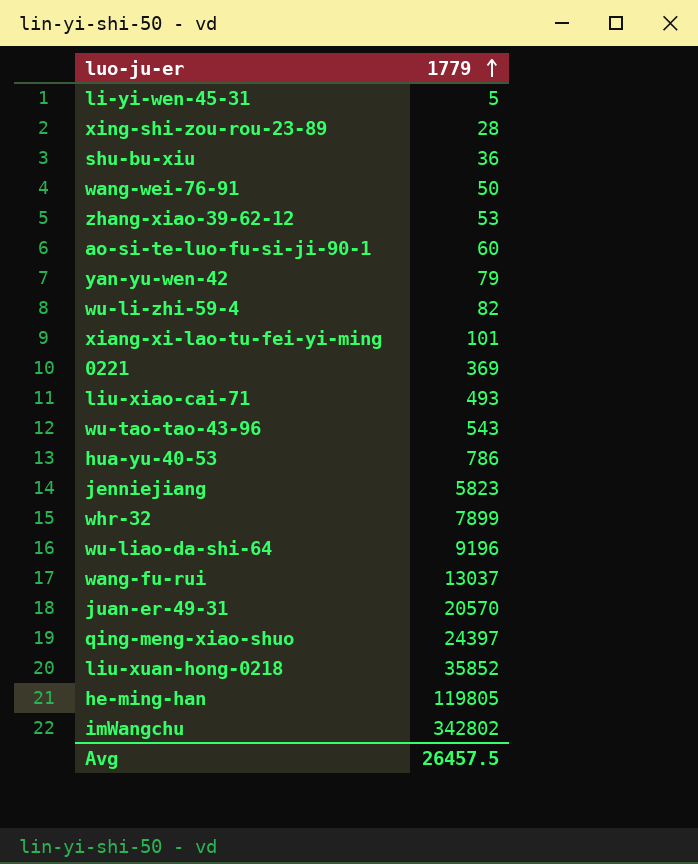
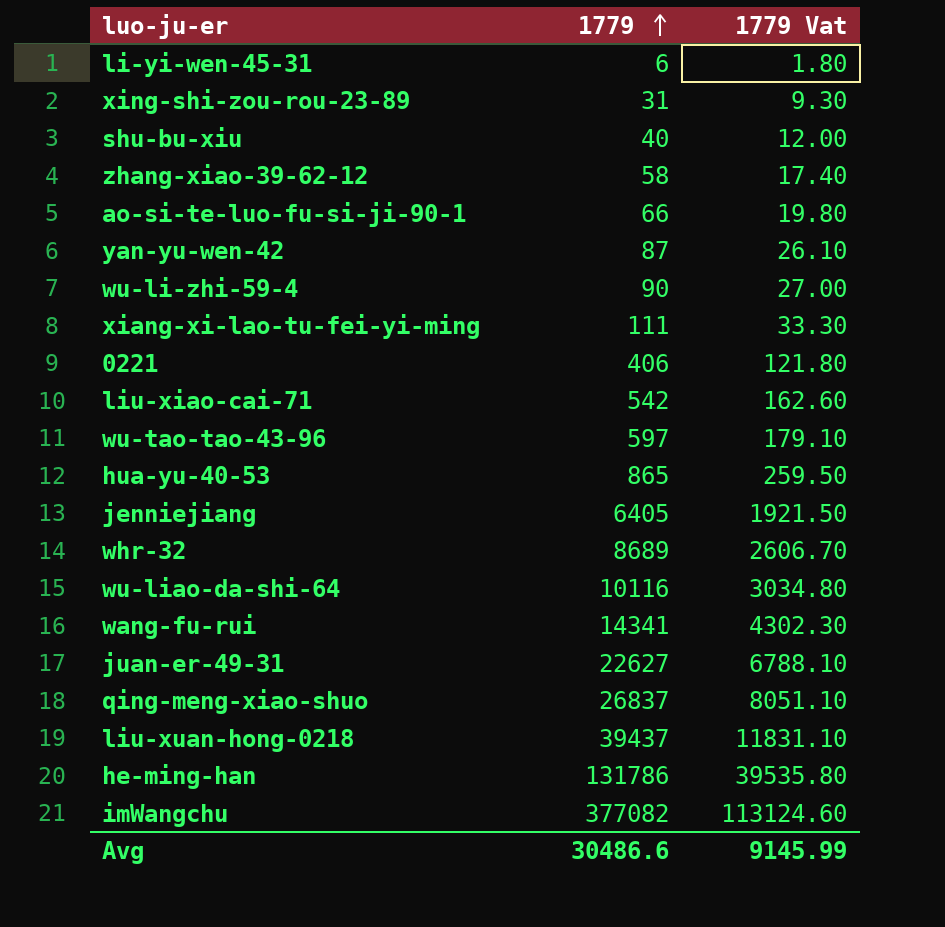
column 1779 Vat | formula: none -> [1779] * 0.3
row wang-wei-76-91: 50 -> none
li-yi-wen-45-31 | 1779: 5 -> 6
xing-shi-zou-rou-23-89 | 1779: 28 -> 31
shu-bu-xiu | 1779: 36 -> 40
zhang-xiao-39-62-12 | 1779: 53 -> 58
ao-si-te-luo-fu-si-ji-90-1 | 1779: 60 -> 66
yan-yu-wen-42 | 1779: 79 -> 87
wu-li-zhi-59-4 | 1779: 82 -> 90
xiang-xi-lao-tu-fei-yi-ming | 1779: 101 -> 111
0221 | 1779: 369 -> 406
liu-xiao-cai-71 | 1779: 493 -> 542
wu-tao-tao-43-96 | 1779: 543 -> 597
hua-yu-40-53 | 1779: 786 -> 865
jenniejiang | 1779: 5823 -> 6405
whr-32 | 1779: 7899 -> 8689
wu-liao-da-shi-64 | 1779: 9196 -> 10116
wang-fu-rui | 1779: 13037 -> 14341
juan-er-49-31 | 1779: 20570 -> 22627
qing-meng-xiao-shuo | 1779: 24397 -> 26837
liu-xuan-hong-0218 | 1779: 35852 -> 39437
he-ming-han | 1779: 119805 -> 131786
imWangchu | 1779: 342802 -> 377082
Avg | 1779: 26457.5 -> 30486.6

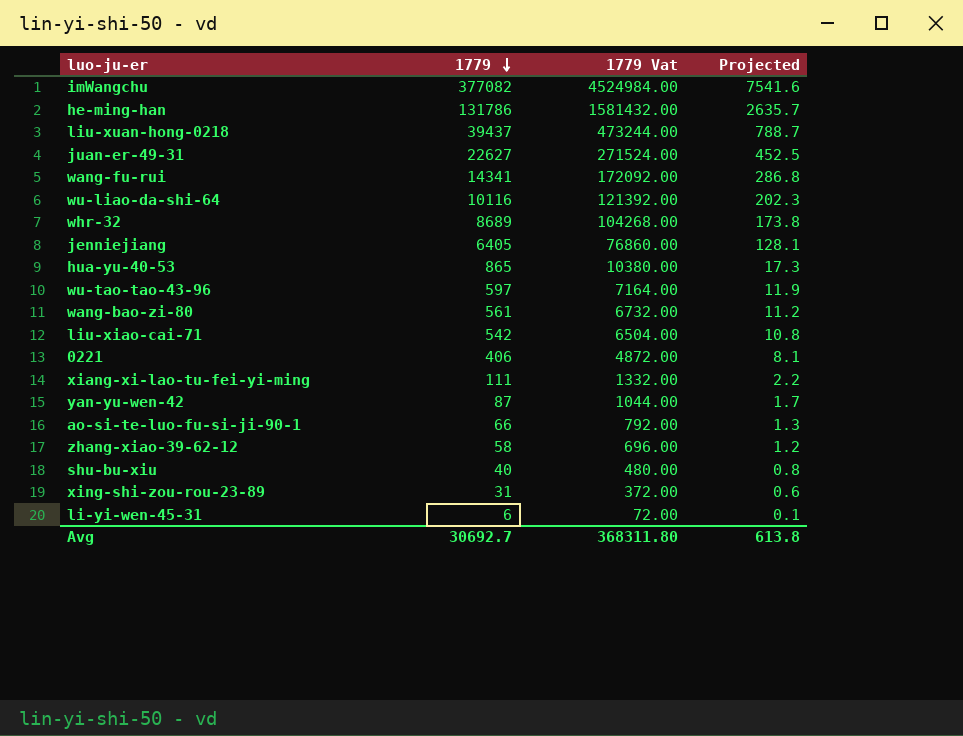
row order: 1779 ascending -> 1779 descending
column 1779 Vat | formula: [1779] * 0.3 -> [1779] * 12
column Projected | formula: none -> [1779] * 0.02
row wu-li-zhi-59-4: 90 | 27.00 -> none
row qing-meng-xiao-shuo: 26837 | 8051.10 -> none
row wang-bao-zi-80: none -> 561 | 6732.00 | 11.2
Avg | 1779: 30486.6 -> 30692.7
Avg | 1779 Vat: 9145.99 -> 368311.80

